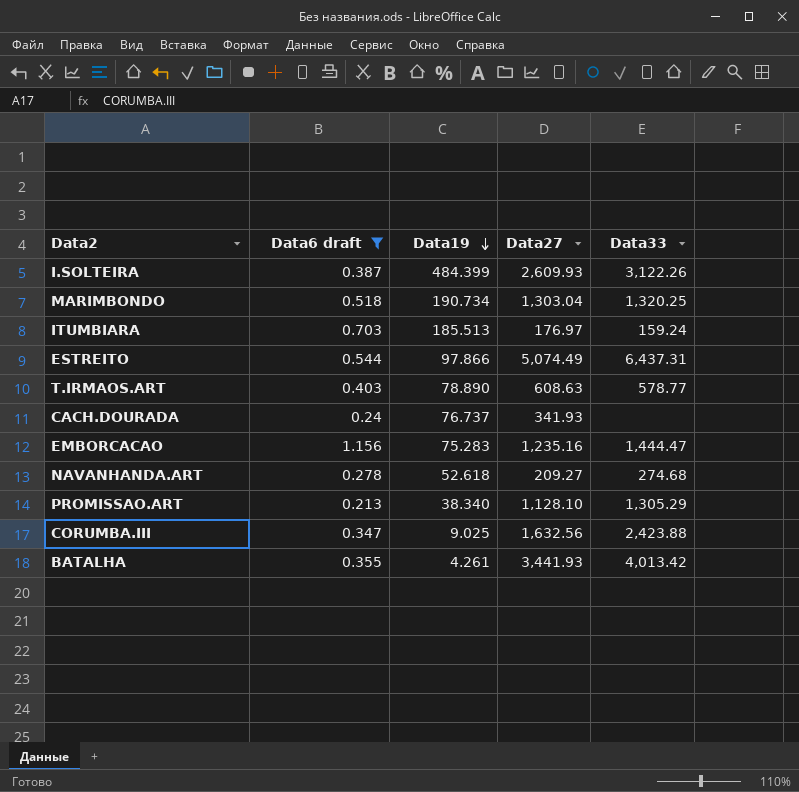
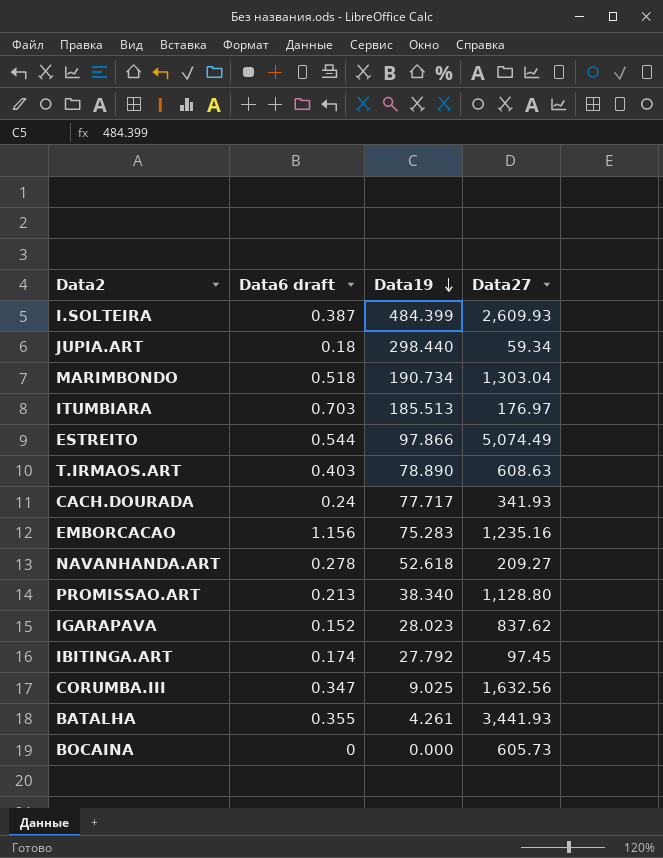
filter: Data6 draft >= 0.213 -> none
column Data33 | position: 5 -> none
CACH.DOURADA | Data19: 76.737 -> 77.717
PROMISSAO.ART | Data27: 1,128.10 -> 1,128.80

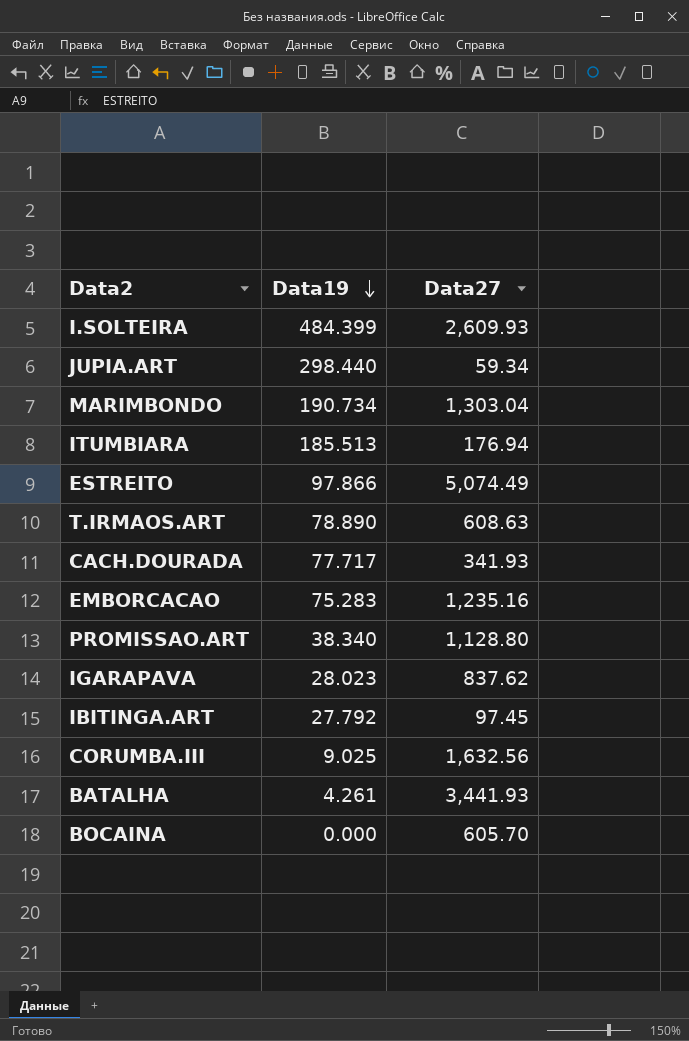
column Data6 draft | position: 2 -> none
row NAVANHANDA.ART: 0.278 | 52.618 | 209.27 -> none
ITUMBIARA | Data27: 176.97 -> 176.94
BOCAINA | Data27: 605.73 -> 605.70

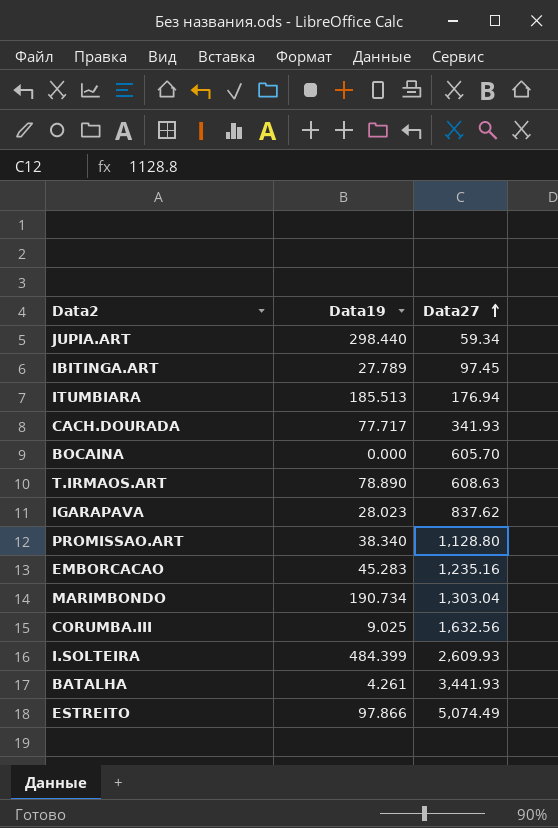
row order: Data19 descending -> Data27 ascending
IBITINGA.ART | Data19: 27.792 -> 27.789
EMBORCACAO | Data19: 75.283 -> 45.283

